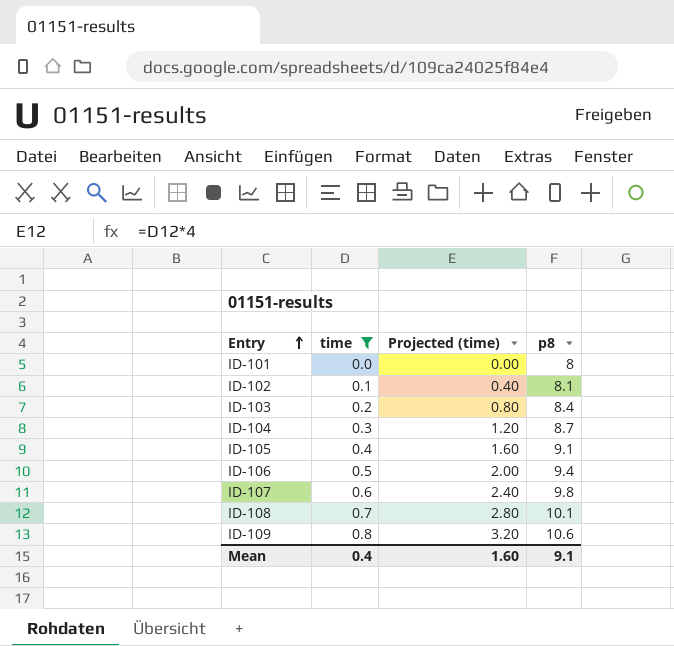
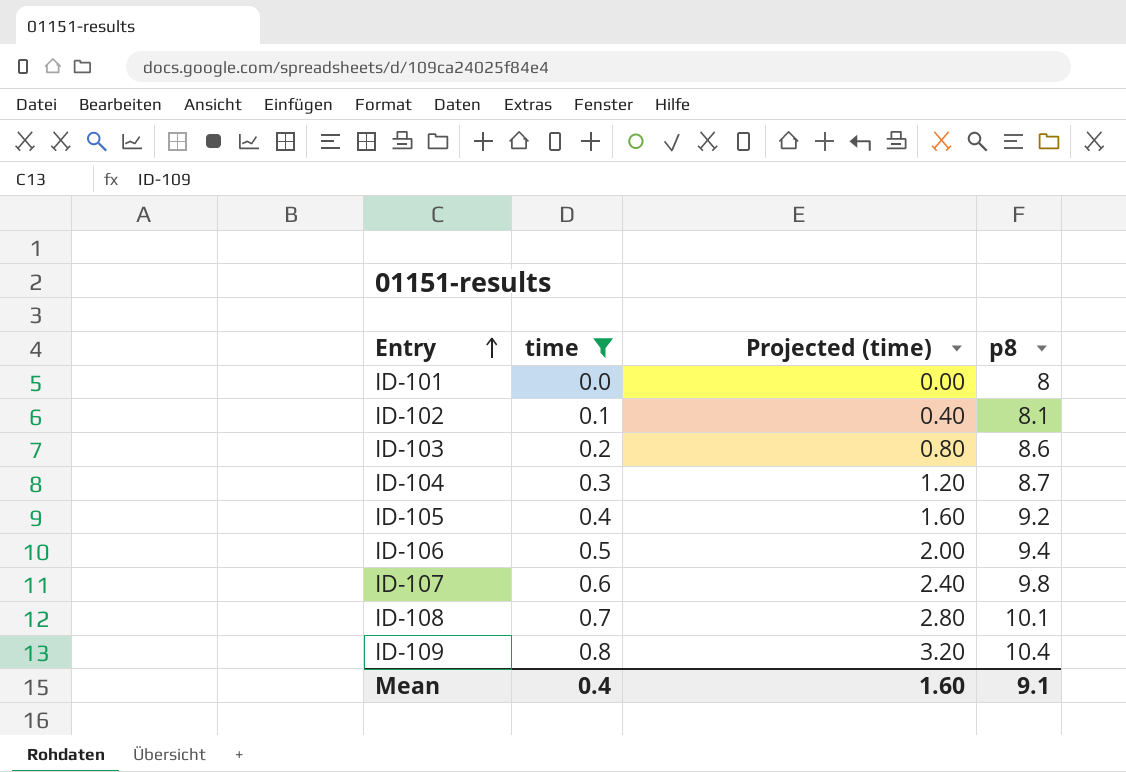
ID-103 | p8: 8.4 -> 8.6
ID-105 | p8: 9.1 -> 9.2
ID-109 | p8: 10.6 -> 10.4

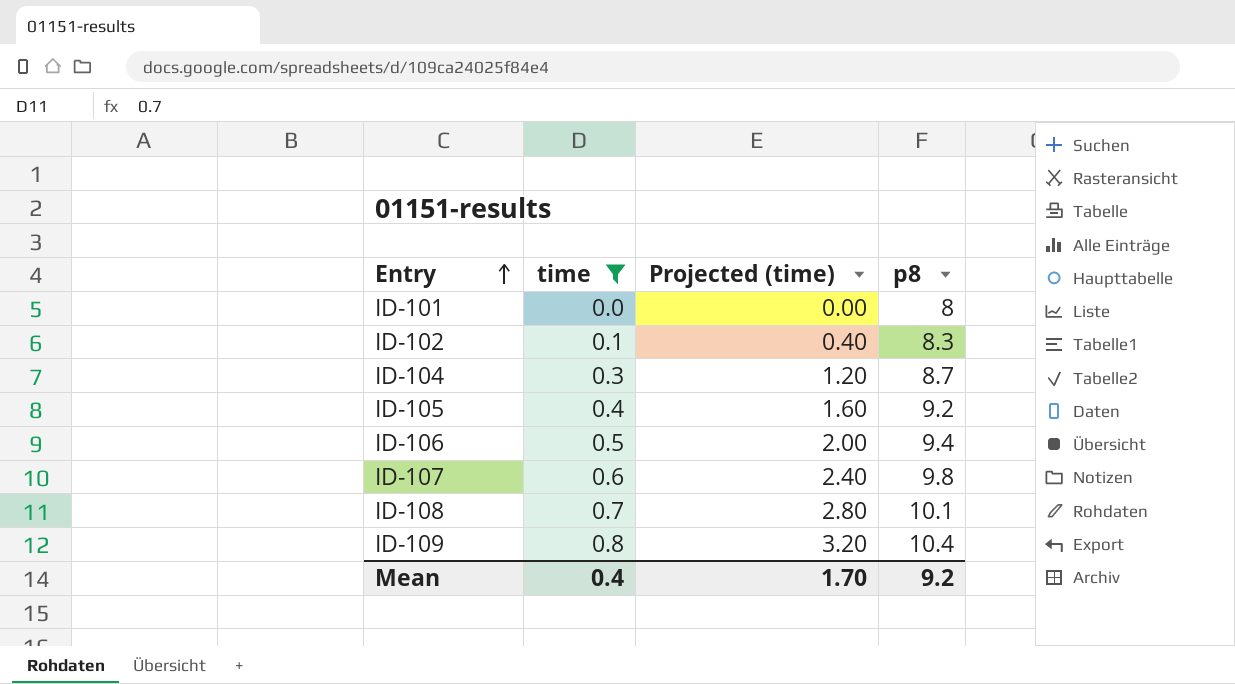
row ID-103: 0.2 | 0.80 | 8.6 -> none
ID-102 | p8: 8.1 -> 8.3
Mean | Projected (time): 1.60 -> 1.70
Mean | p8: 9.1 -> 9.2

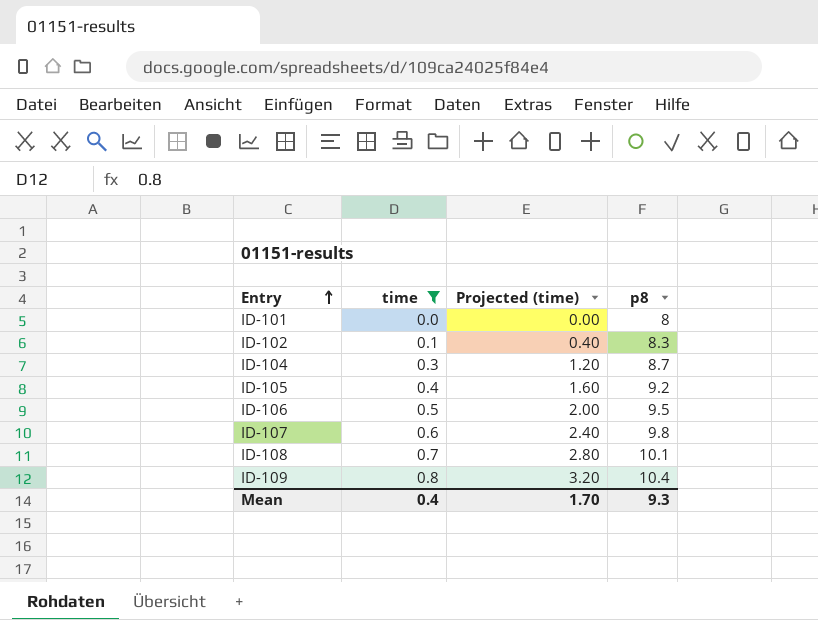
ID-106 | p8: 9.4 -> 9.5
Mean | p8: 9.2 -> 9.3

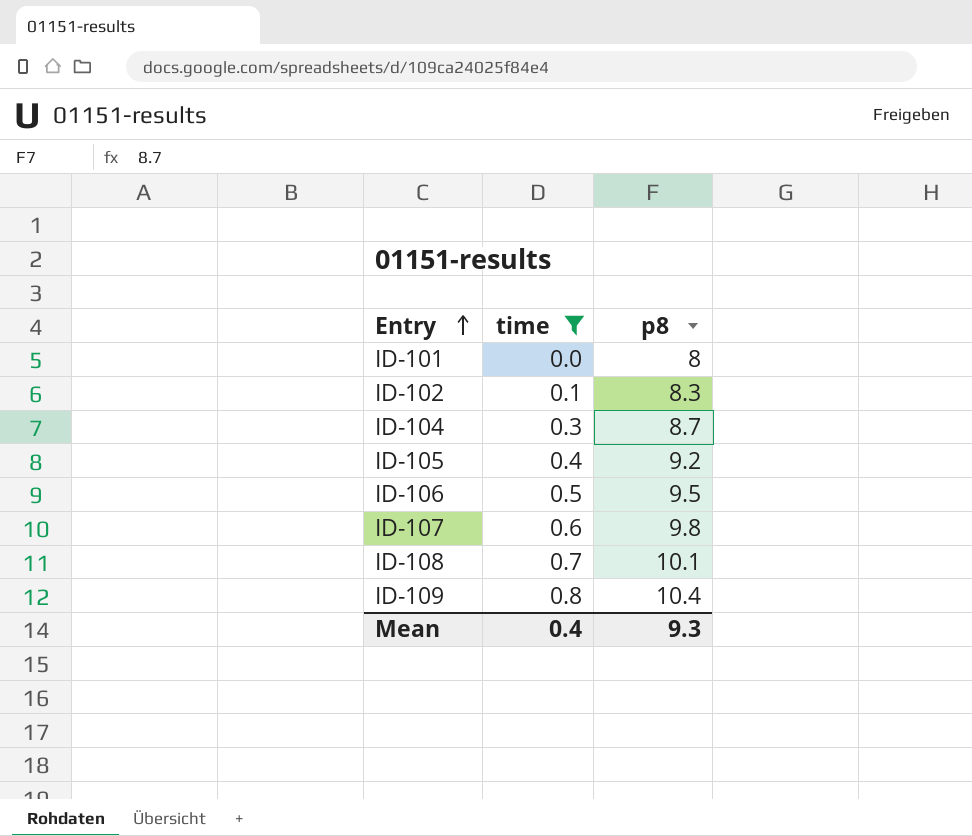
column Projected (time) | formula: [time] * 4 -> none

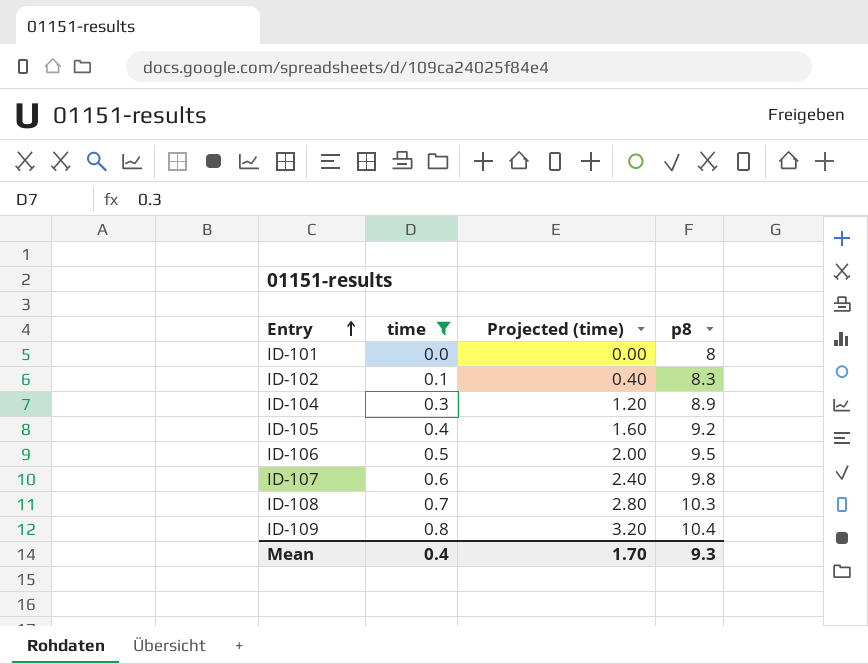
column Projected (time) | formula: none -> [time] * 4
ID-104 | p8: 8.7 -> 8.9
ID-108 | p8: 10.1 -> 10.3

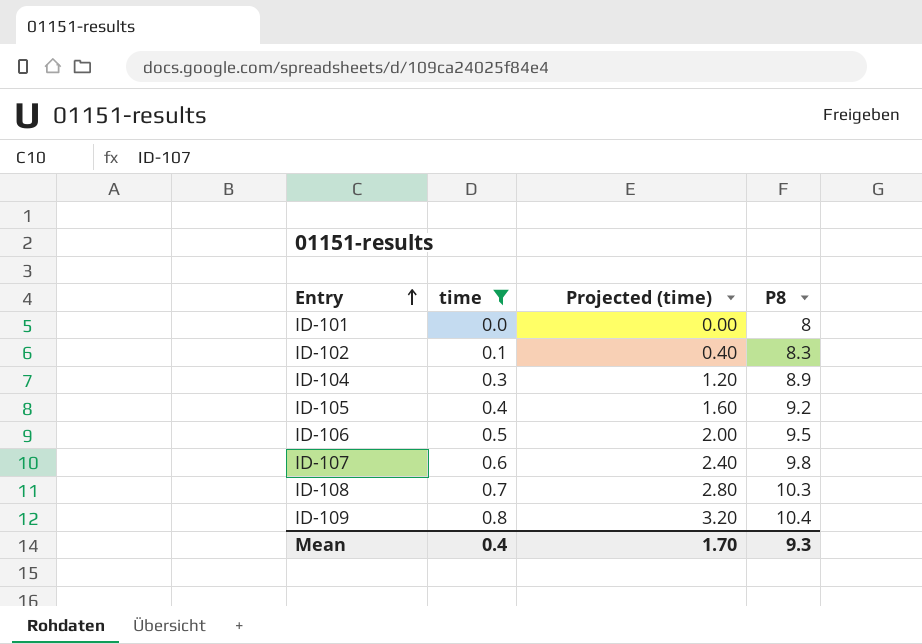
column name: p8 -> P8

